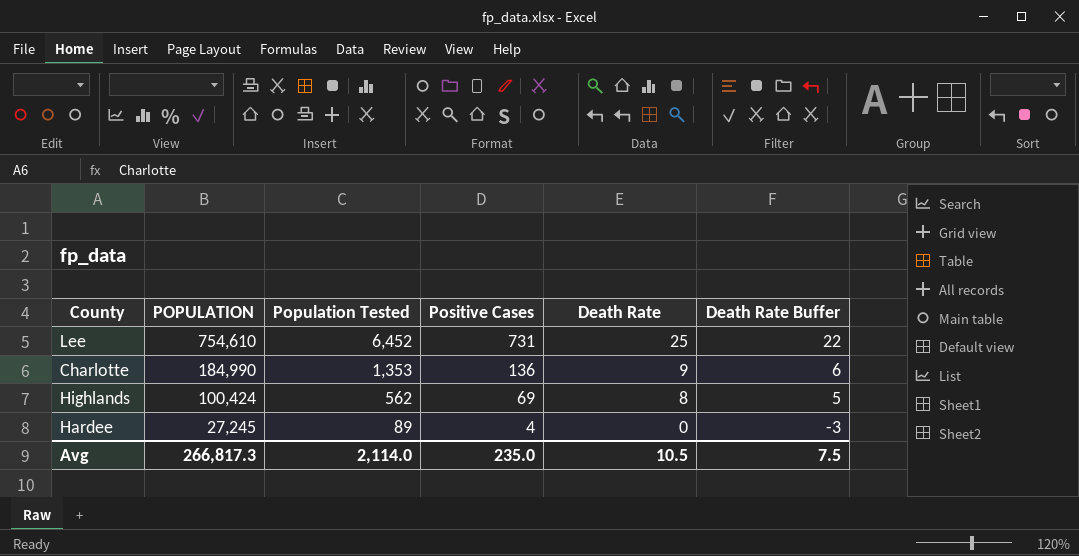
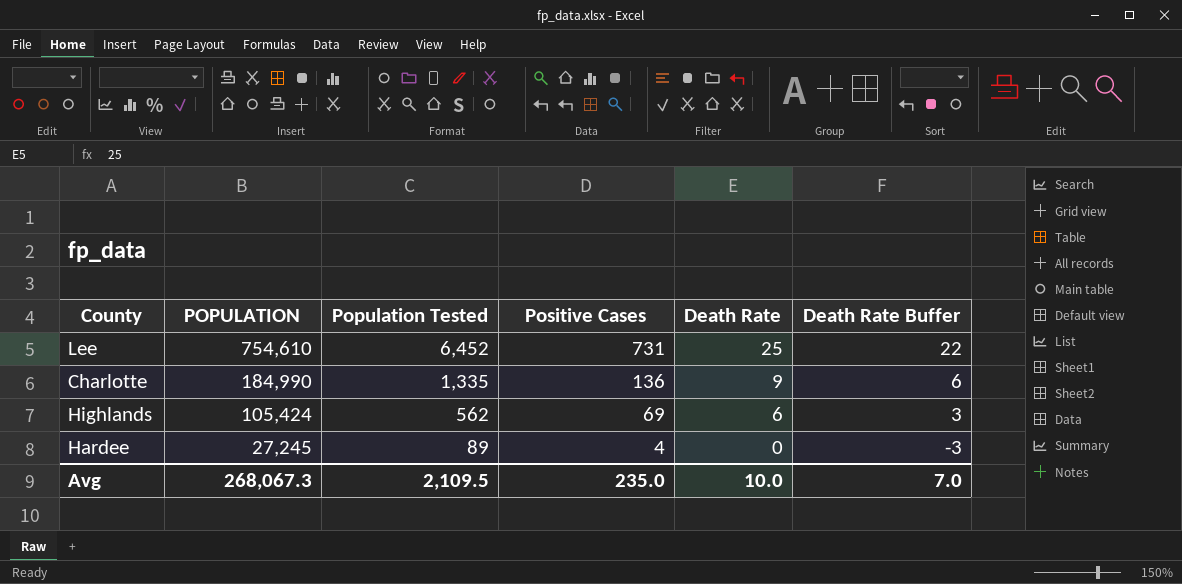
Charlotte | Population Tested: 1,353 -> 1,335
Highlands | POPULATION: 100,424 -> 105,424
Highlands | Death Rate: 8 -> 6
Highlands | Death Rate Buffer: 5 -> 3
Avg | POPULATION: 266,817.3 -> 268,067.3
Avg | Population Tested: 2,114.0 -> 2,109.5
Avg | Death Rate: 10.5 -> 10.0
Avg | Death Rate Buffer: 7.5 -> 7.0

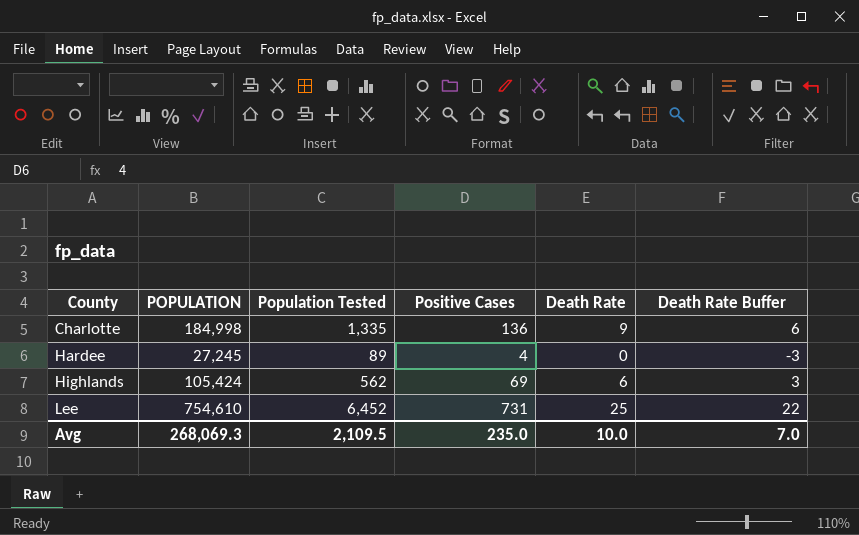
row order: POPULATION descending -> County ascending
Charlotte | POPULATION: 184,990 -> 184,998
Avg | POPULATION: 268,067.3 -> 268,069.3

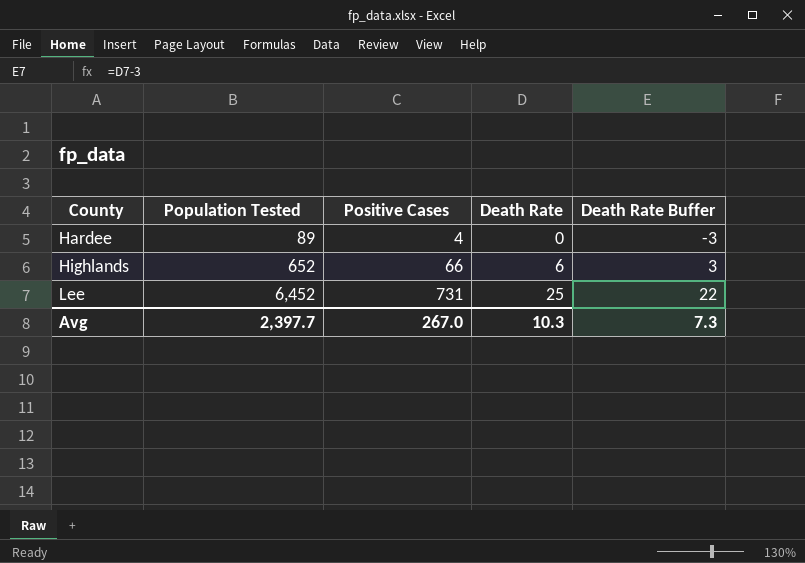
column POPULATION | position: 2 -> none
row Charlotte: 184,998 | 1,335 | 136 | 9 | 6 -> none
Highlands | Population Tested: 562 -> 652
Highlands | Positive Cases: 69 -> 66
Avg | Population Tested: 2,109.5 -> 2,397.7
Avg | Positive Cases: 235.0 -> 267.0
Avg | Death Rate: 10.0 -> 10.3
Avg | Death Rate Buffer: 7.0 -> 7.3

